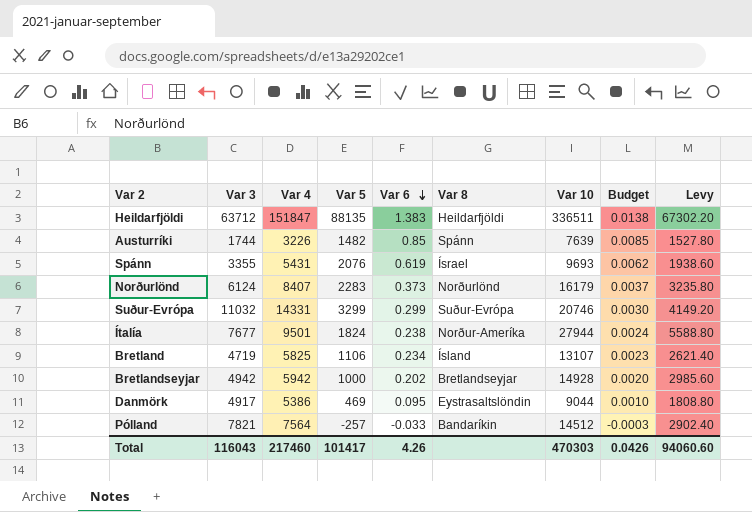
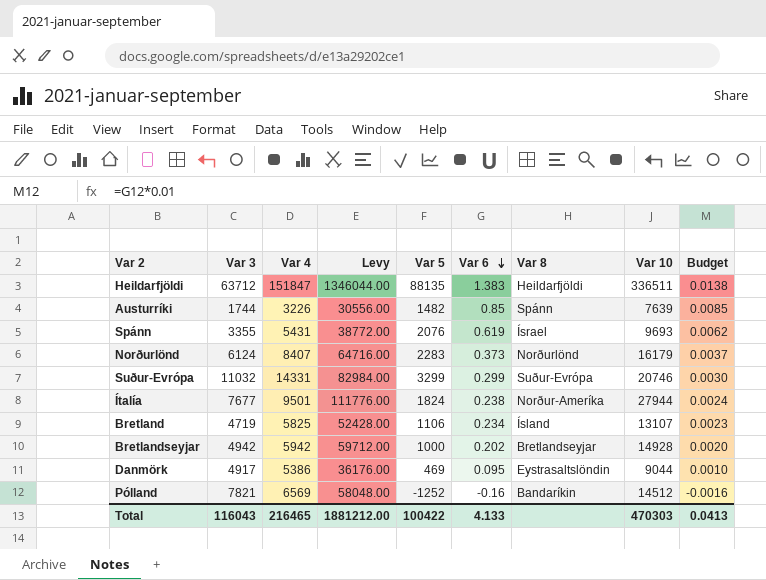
column Levy | formula: [Var 10] * 0.2 -> [Var 10] * 4
column Levy | position: 9 -> 4
Pólland | Var 4: 7564 -> 6569
Pólland | Var 5: -257 -> -1252
Pólland | Var 6: -0.033 -> -0.16
Pólland | Budget: -0.0003 -> -0.0016
Total | Var 4: 217460 -> 216465
Total | Levy: 94060.60 -> 1881212.00
Total | Var 5: 101417 -> 100422
Total | Var 6: 4.26 -> 4.133
Total | Budget: 0.0426 -> 0.0413

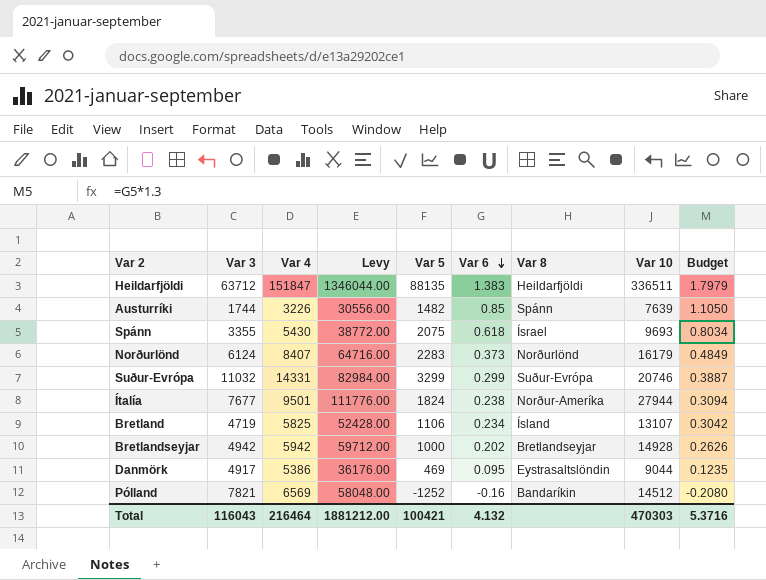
column Budget | formula: [Var 6] * 0.01 -> [Var 6] * 1.3
Spánn | Var 4: 5431 -> 5430
Spánn | Var 5: 2076 -> 2075
Spánn | Var 6: 0.619 -> 0.618
Total | Var 4: 216465 -> 216464
Total | Var 5: 100422 -> 100421
Total | Var 6: 4.133 -> 4.132
Total | Budget: 0.0413 -> 5.3716

